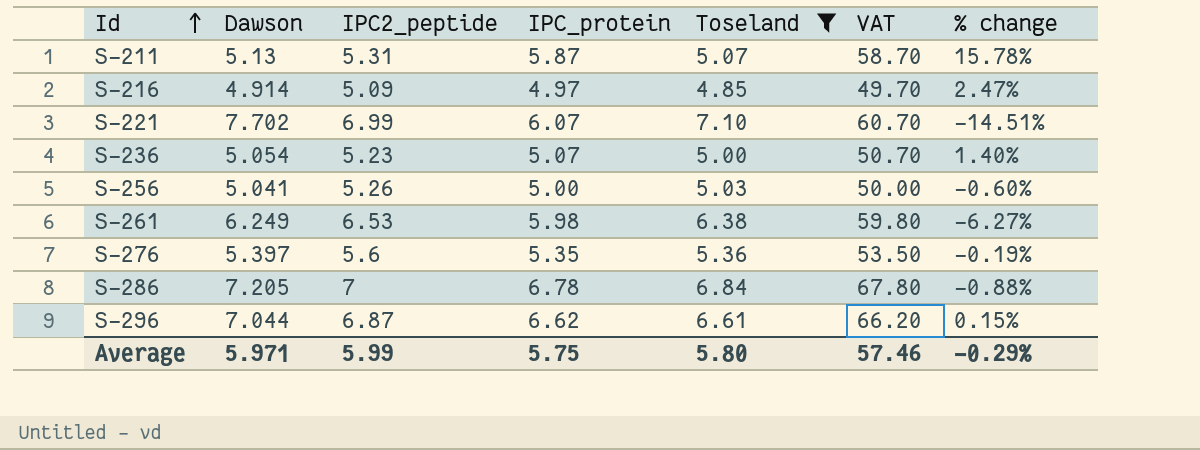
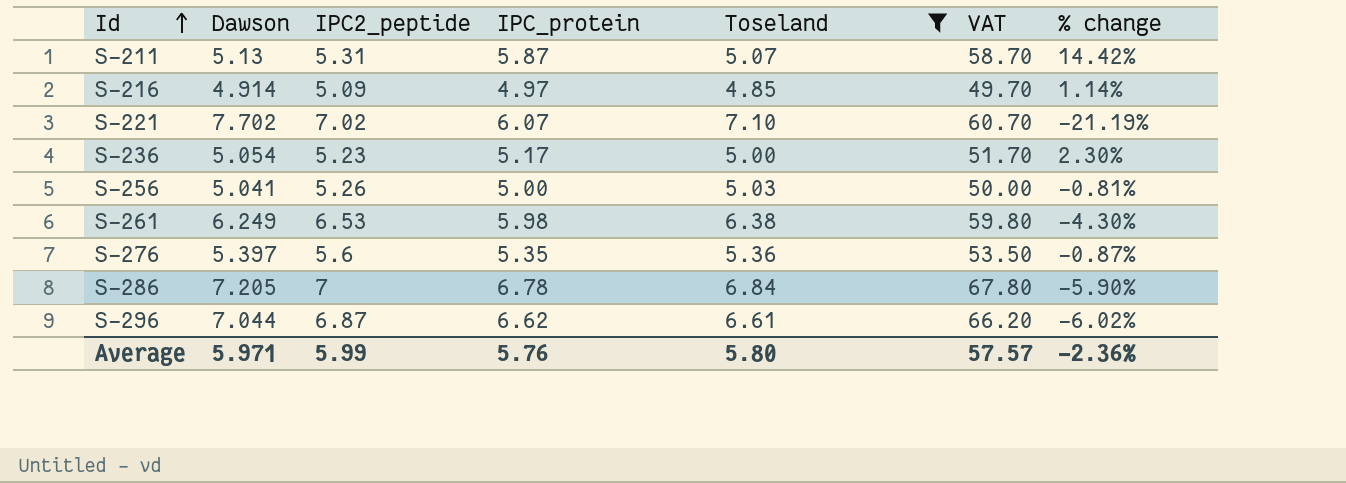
column % change | formula: ([IPC_protein] - [Toseland]) / [Toseland] -> ([IPC_protein] - [Dawson]) / [Dawson]
S-221 | IPC2_peptide: 6.99 -> 7.02
S-236 | IPC_protein: 5.07 -> 5.17
S-236 | VAT: 50.70 -> 51.70
Average | IPC_protein: 5.75 -> 5.76
Average | VAT: 57.46 -> 57.57
Average | % change: -0.29% -> -2.36%

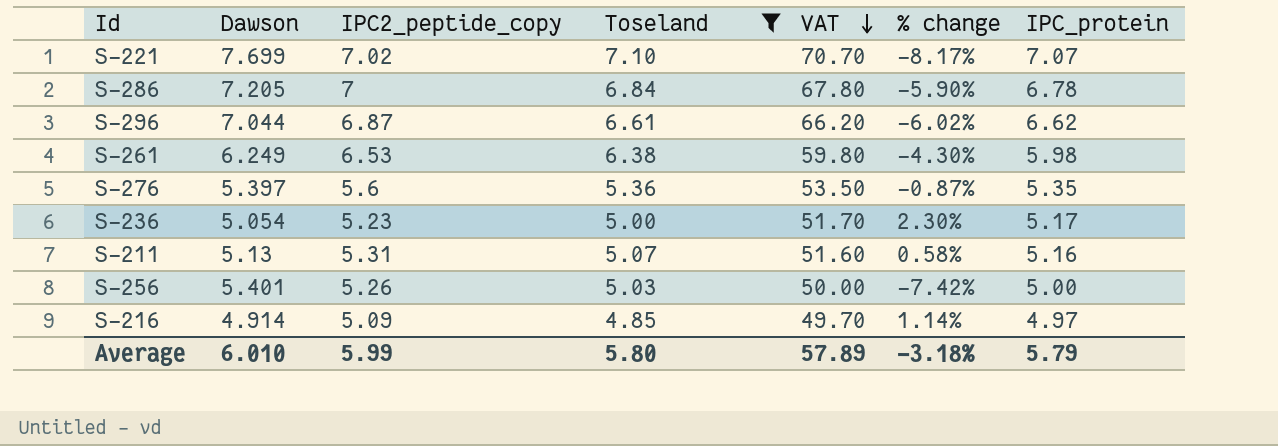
row order: Id ascending -> VAT descending
column name: IPC2_peptide -> IPC2_peptide_copy
column IPC_protein | position: 4 -> 7
S-221 | Dawson: 7.702 -> 7.699
S-221 | VAT: 60.70 -> 70.70
S-221 | % change: -21.19% -> -8.17%
S-221 | IPC_protein: 6.07 -> 7.07
S-211 | VAT: 58.70 -> 51.60
S-211 | % change: 14.42% -> 0.58%
S-211 | IPC_protein: 5.87 -> 5.16
S-256 | Dawson: 5.041 -> 5.401
S-256 | % change: -0.81% -> -7.42%
Average | Dawson: 5.971 -> 6.010
Average | VAT: 57.57 -> 57.89
Average | % change: -2.36% -> -3.18%
Average | IPC_protein: 5.76 -> 5.79

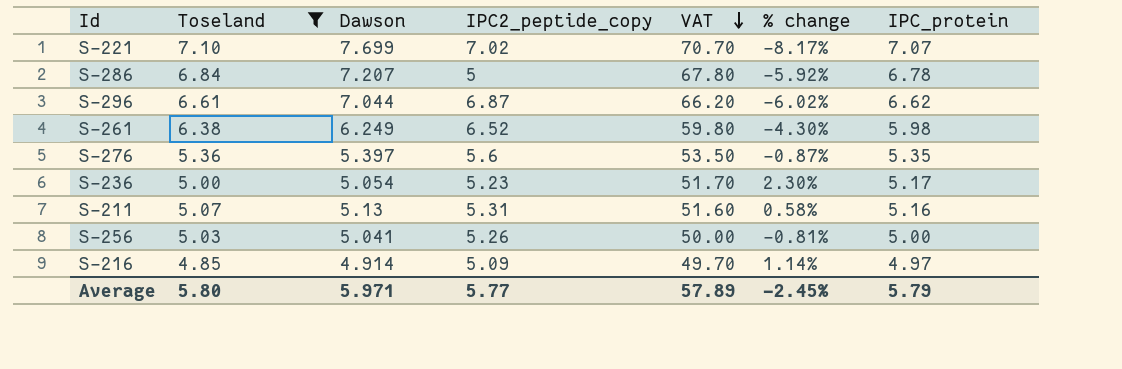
column Toseland | position: 4 -> 2
S-286 | Dawson: 7.205 -> 7.207
S-286 | IPC2_peptide_copy: 7 -> 5
S-286 | % change: -5.90% -> -5.92%
S-261 | IPC2_peptide_copy: 6.53 -> 6.52
S-256 | Dawson: 5.401 -> 5.041
S-256 | % change: -7.42% -> -0.81%
Average | Dawson: 6.010 -> 5.971
Average | IPC2_peptide_copy: 5.99 -> 5.77
Average | % change: -3.18% -> -2.45%

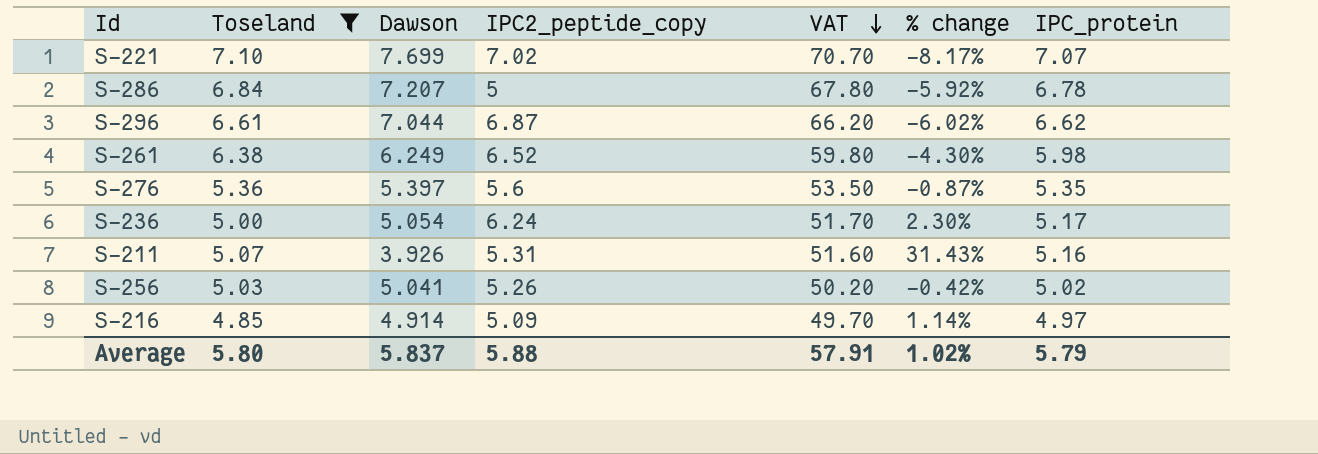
S-236 | IPC2_peptide_copy: 5.23 -> 6.24
S-211 | Dawson: 5.13 -> 3.926
S-211 | % change: 0.58% -> 31.43%
S-256 | VAT: 50.00 -> 50.20
S-256 | % change: -0.81% -> -0.42%
S-256 | IPC_protein: 5.00 -> 5.02
Average | Dawson: 5.971 -> 5.837
Average | IPC2_peptide_copy: 5.77 -> 5.88
Average | VAT: 57.89 -> 57.91
Average | % change: -2.45% -> 1.02%

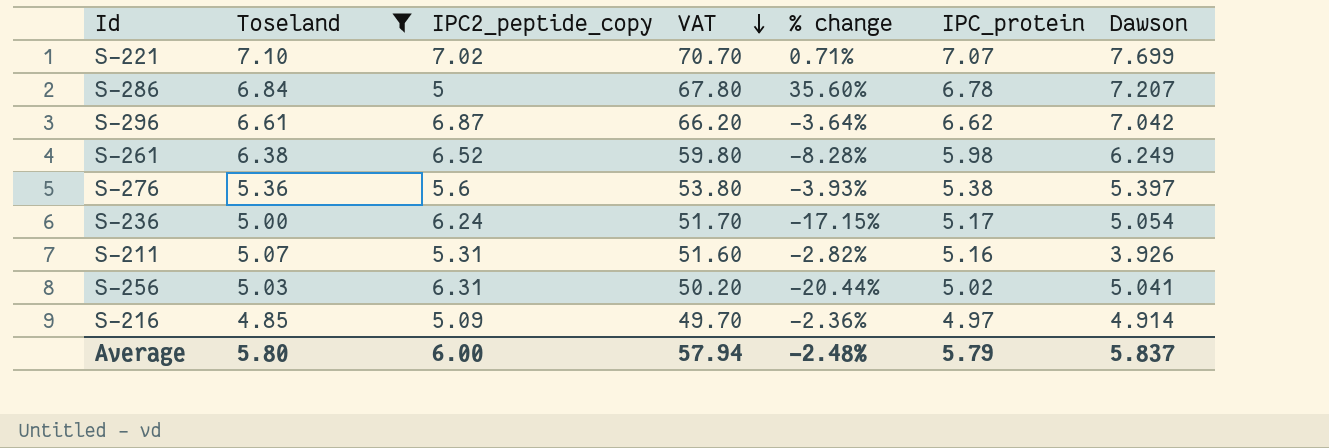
column % change | formula: ([IPC_protein] - [Dawson]) / [Dawson] -> ([IPC_protein] - [IPC2_peptide_copy]) / [IPC2_peptide_copy]
column Dawson | position: 3 -> 7
S-296 | Dawson: 7.044 -> 7.042
S-276 | VAT: 53.50 -> 53.80
S-276 | IPC_protein: 5.35 -> 5.38
S-256 | IPC2_peptide_copy: 5.26 -> 6.31
Average | IPC2_peptide_copy: 5.88 -> 6.00
Average | VAT: 57.91 -> 57.94
Average | % change: 1.02% -> -2.48%

